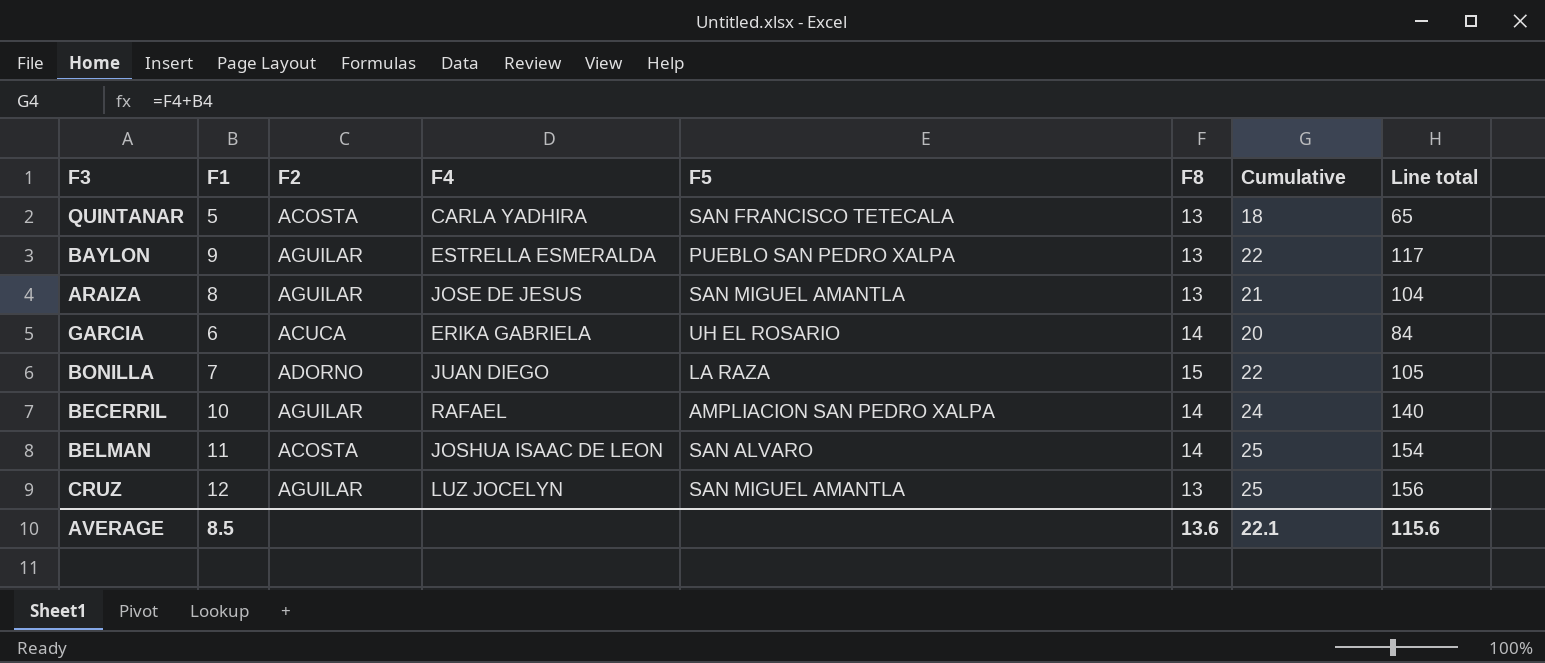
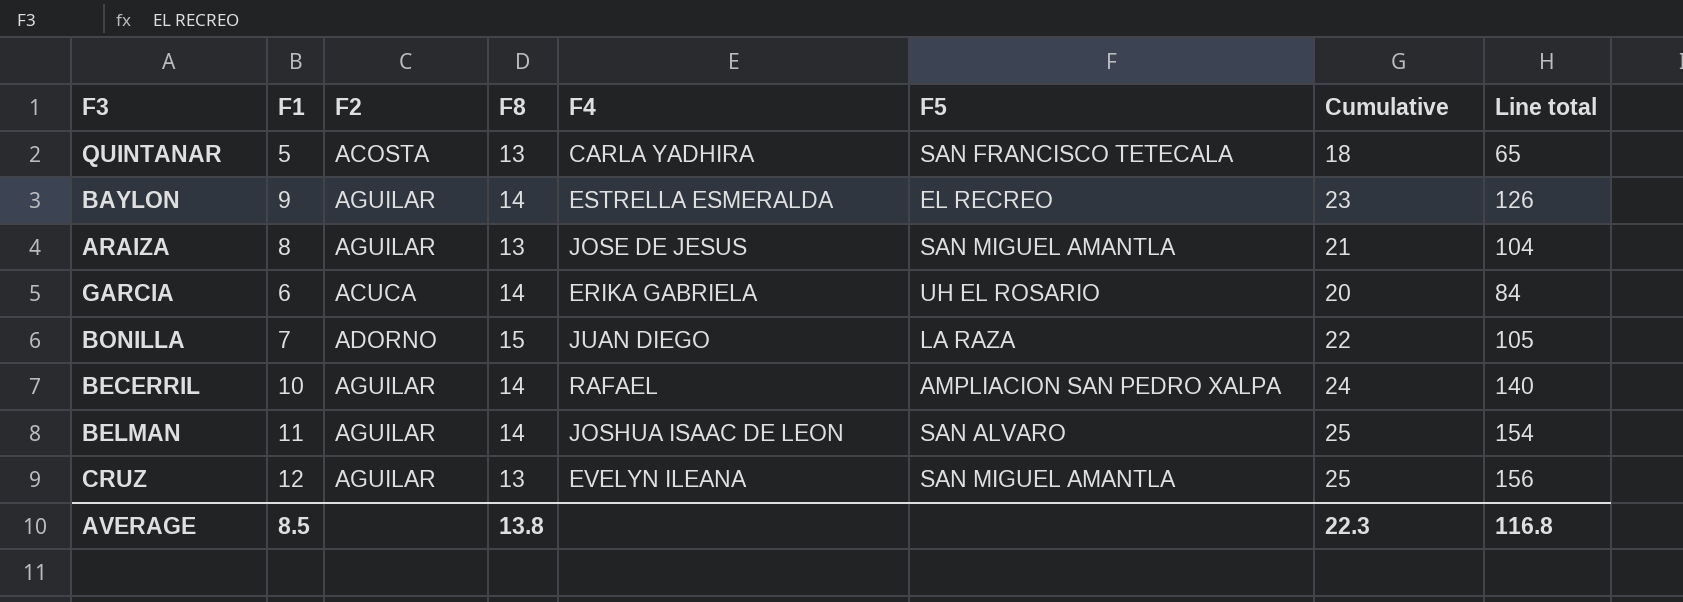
column F8 | position: 6 -> 4
BAYLON | F8: 13 -> 14
BAYLON | F5: PUEBLO SAN PEDRO XALPA -> EL RECREO
BAYLON | Cumulative: 22 -> 23
BAYLON | Line total: 117 -> 126
BELMAN | F2: ACOSTA -> AGUILAR
CRUZ | F4: LUZ JOCELYN -> EVELYN ILEANA
AVERAGE | F8: 13.6 -> 13.8
AVERAGE | Cumulative: 22.1 -> 22.3
AVERAGE | Line total: 115.6 -> 116.8

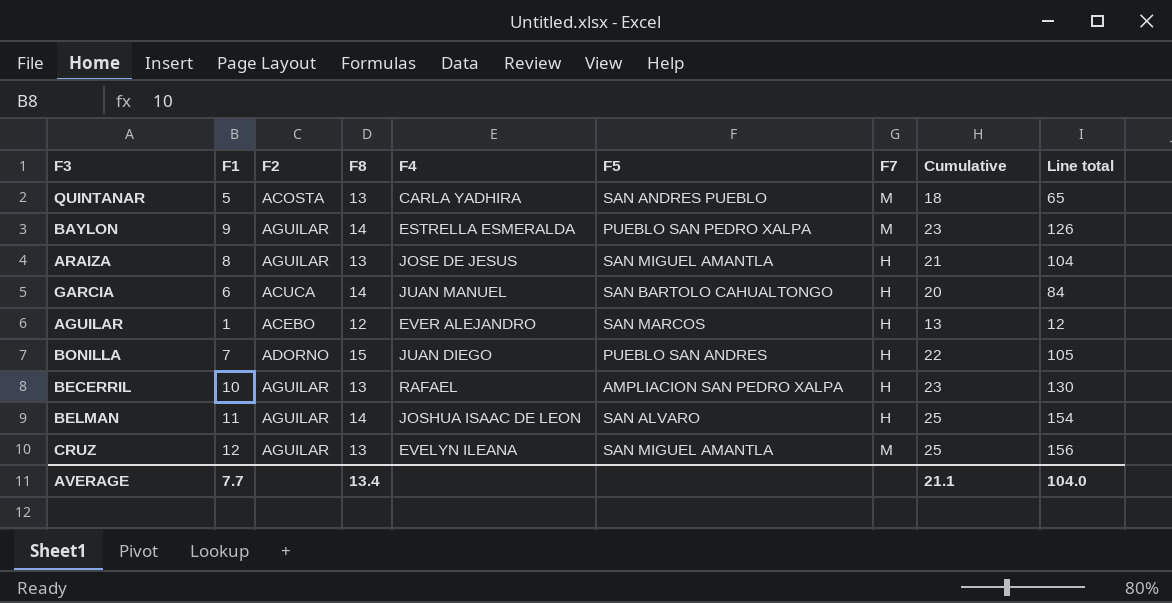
column F7 | position: none -> 7
QUINTANAR | F5: SAN FRANCISCO TETECALA -> SAN ANDRES PUEBLO
BAYLON | F5: EL RECREO -> PUEBLO SAN PEDRO XALPA
GARCIA | F4: ERIKA GABRIELA -> JUAN MANUEL
GARCIA | F5: UH EL ROSARIO -> SAN BARTOLO CAHUALTONGO
row AGUILAR: none -> 1 | ACEBO | 12 | EVER ALEJANDRO | SAN MARCOS | H | 13 | 12
BONILLA | F5: LA RAZA -> PUEBLO SAN ANDRES
BECERRIL | F8: 14 -> 13
BECERRIL | Cumulative: 24 -> 23
BECERRIL | Line total: 140 -> 130
AVERAGE | F1: 8.5 -> 7.7
AVERAGE | F8: 13.8 -> 13.4
AVERAGE | Cumulative: 22.3 -> 21.1
AVERAGE | Line total: 116.8 -> 104.0

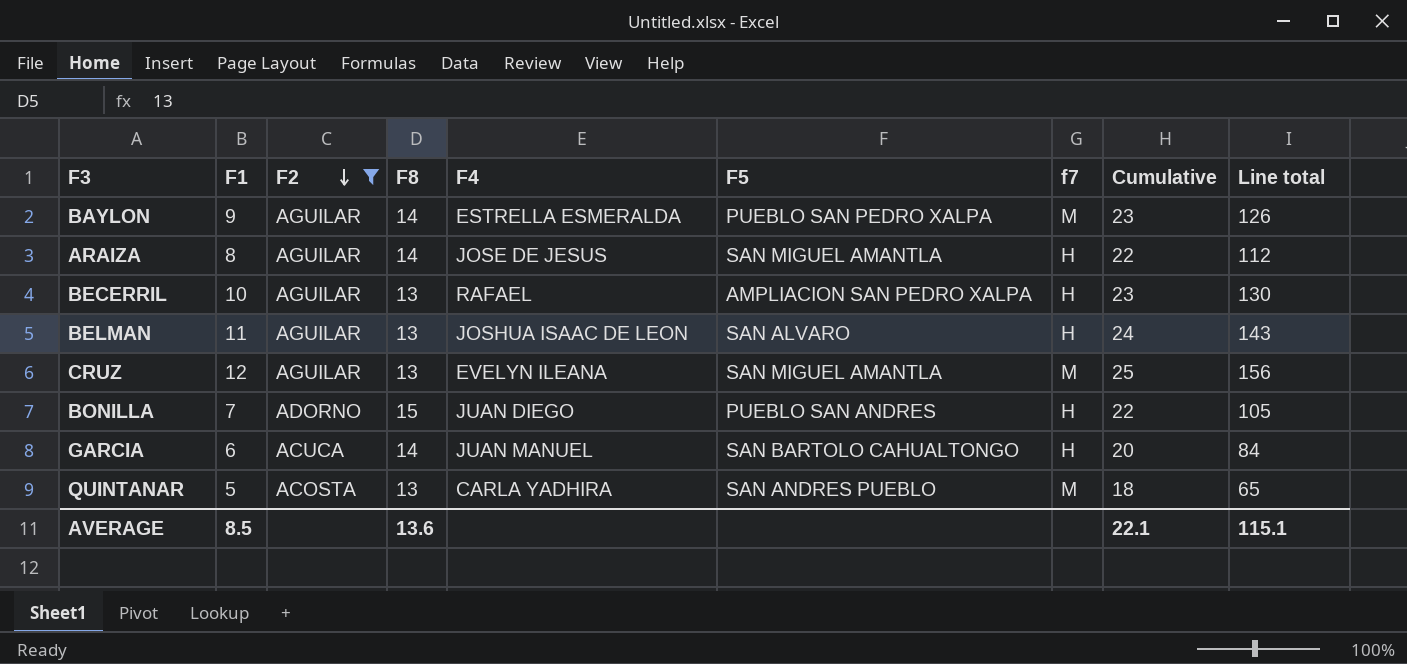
filter: none -> F2 != ACEBO
row order: none -> F2 descending
column name: F7 -> f7
ARAIZA | F8: 13 -> 14
ARAIZA | Cumulative: 21 -> 22
ARAIZA | Line total: 104 -> 112
BELMAN | F8: 14 -> 13
BELMAN | Cumulative: 25 -> 24
BELMAN | Line total: 154 -> 143
AVERAGE | F1: 7.7 -> 8.5
AVERAGE | F8: 13.4 -> 13.6
AVERAGE | Cumulative: 21.1 -> 22.1
AVERAGE | Line total: 104.0 -> 115.1

